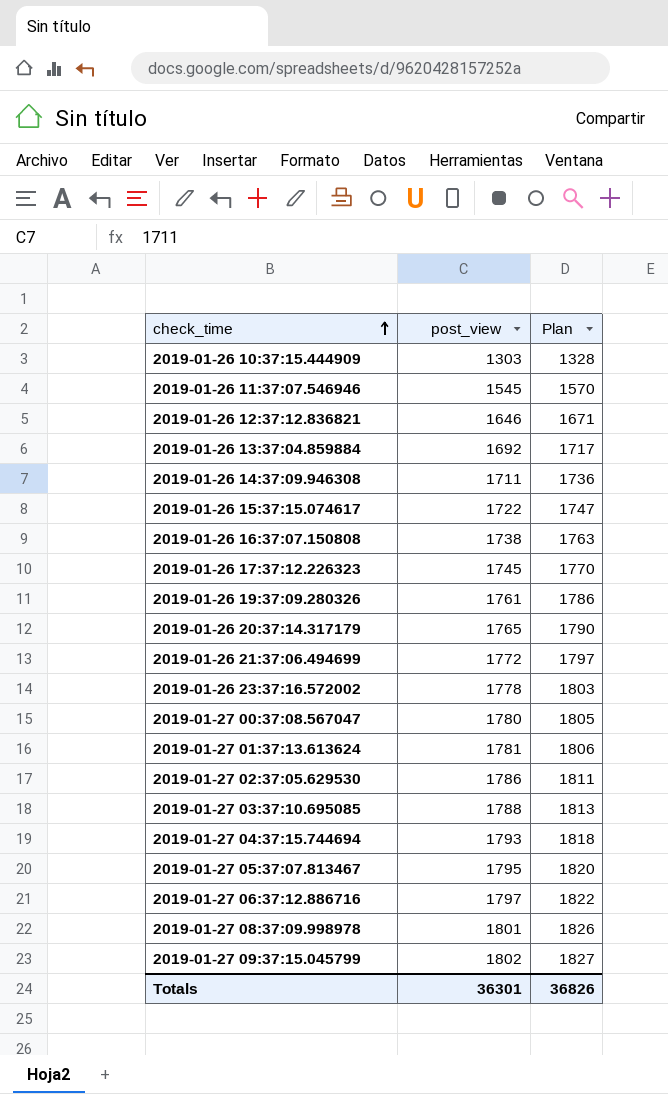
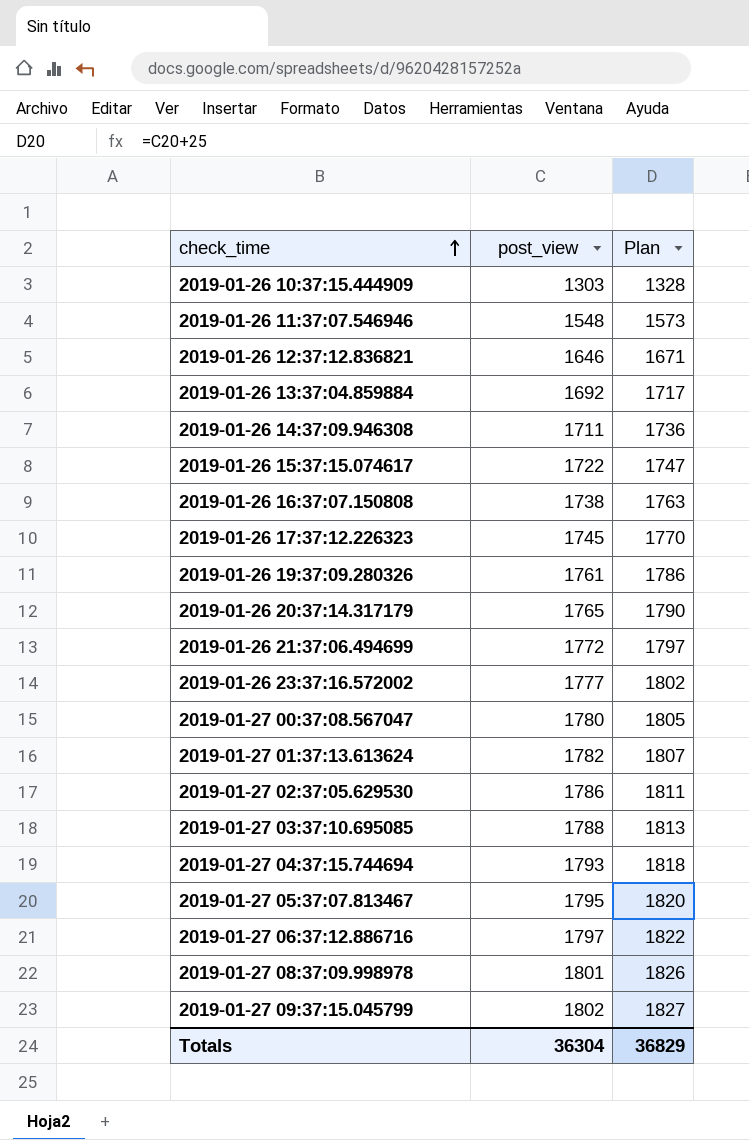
2019-01-26 11:37:07.546946 | post_view: 1545 -> 1548
2019-01-26 11:37:07.546946 | Plan: 1570 -> 1573
2019-01-26 23:37:16.572002 | post_view: 1778 -> 1777
2019-01-26 23:37:16.572002 | Plan: 1803 -> 1802
2019-01-27 01:37:13.613624 | post_view: 1781 -> 1782
2019-01-27 01:37:13.613624 | Plan: 1806 -> 1807
Totals | post_view: 36301 -> 36304
Totals | Plan: 36826 -> 36829

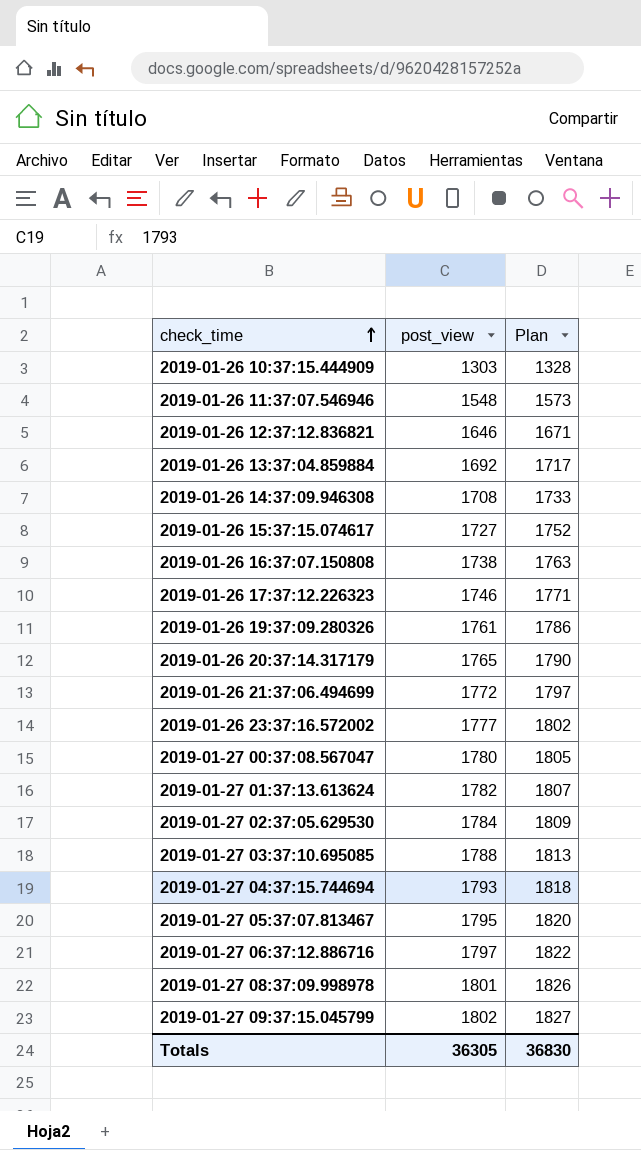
2019-01-26 14:37:09.946308 | post_view: 1711 -> 1708
2019-01-26 14:37:09.946308 | Plan: 1736 -> 1733
2019-01-26 15:37:15.074617 | post_view: 1722 -> 1727
2019-01-26 15:37:15.074617 | Plan: 1747 -> 1752
2019-01-26 17:37:12.226323 | post_view: 1745 -> 1746
2019-01-26 17:37:12.226323 | Plan: 1770 -> 1771
2019-01-27 02:37:05.629530 | post_view: 1786 -> 1784
2019-01-27 02:37:05.629530 | Plan: 1811 -> 1809
Totals | post_view: 36304 -> 36305
Totals | Plan: 36829 -> 36830

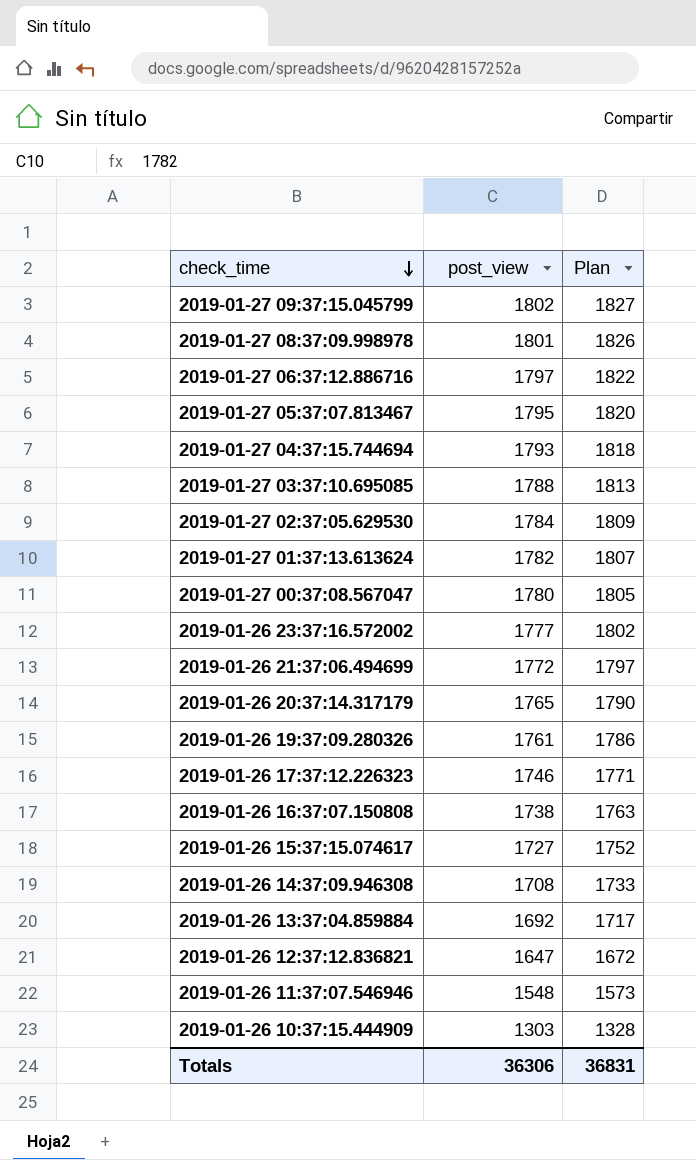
row order: check_time ascending -> check_time descending
2019-01-26 12:37:12.836821 | post_view: 1646 -> 1647
2019-01-26 12:37:12.836821 | Plan: 1671 -> 1672
Totals | post_view: 36305 -> 36306
Totals | Plan: 36830 -> 36831

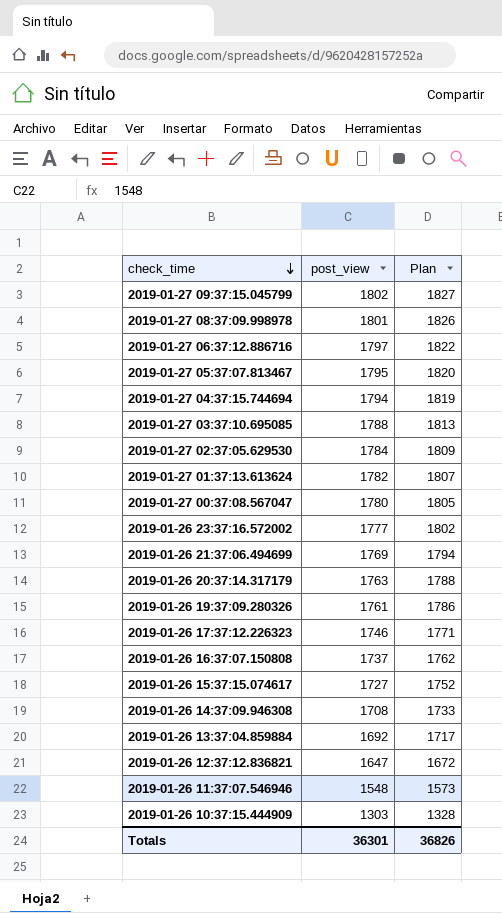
2019-01-27 04:37:15.744694 | post_view: 1793 -> 1794
2019-01-27 04:37:15.744694 | Plan: 1818 -> 1819
2019-01-26 21:37:06.494699 | post_view: 1772 -> 1769
2019-01-26 21:37:06.494699 | Plan: 1797 -> 1794
2019-01-26 20:37:14.317179 | post_view: 1765 -> 1763
2019-01-26 20:37:14.317179 | Plan: 1790 -> 1788
2019-01-26 16:37:07.150808 | post_view: 1738 -> 1737
2019-01-26 16:37:07.150808 | Plan: 1763 -> 1762
Totals | post_view: 36306 -> 36301
Totals | Plan: 36831 -> 36826

